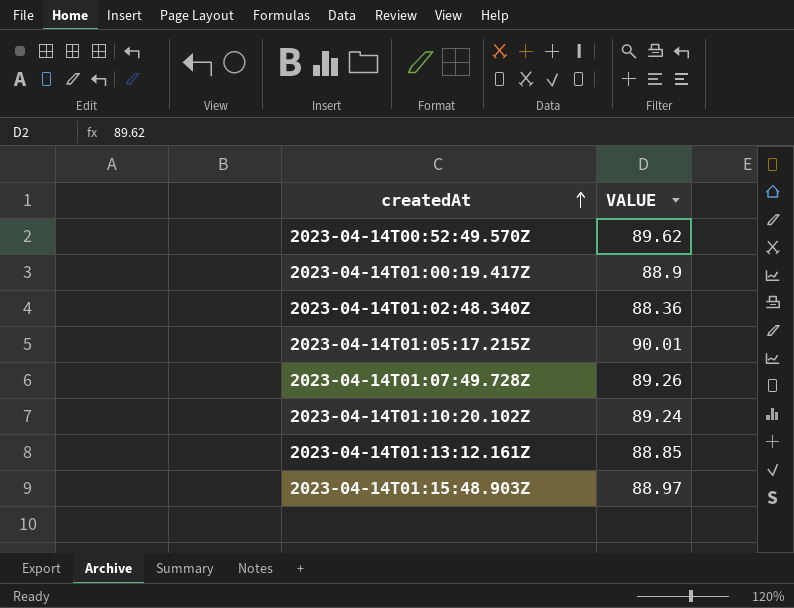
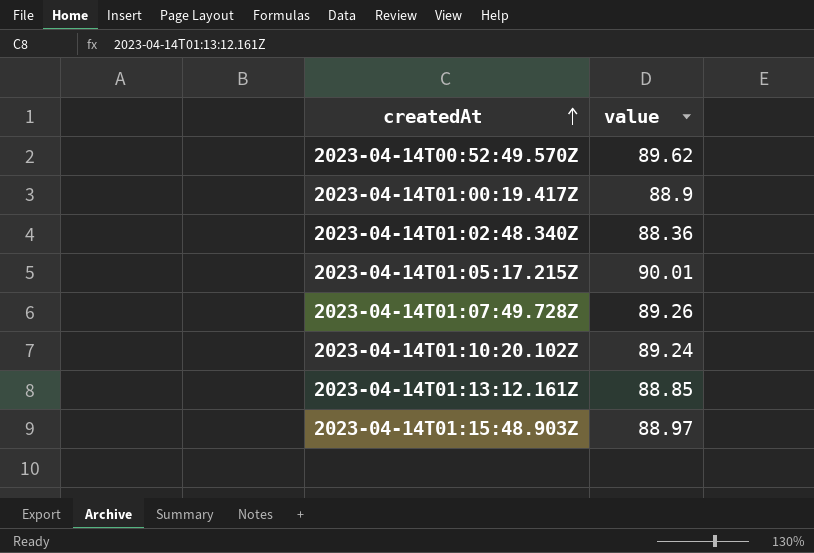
column name: VALUE -> value

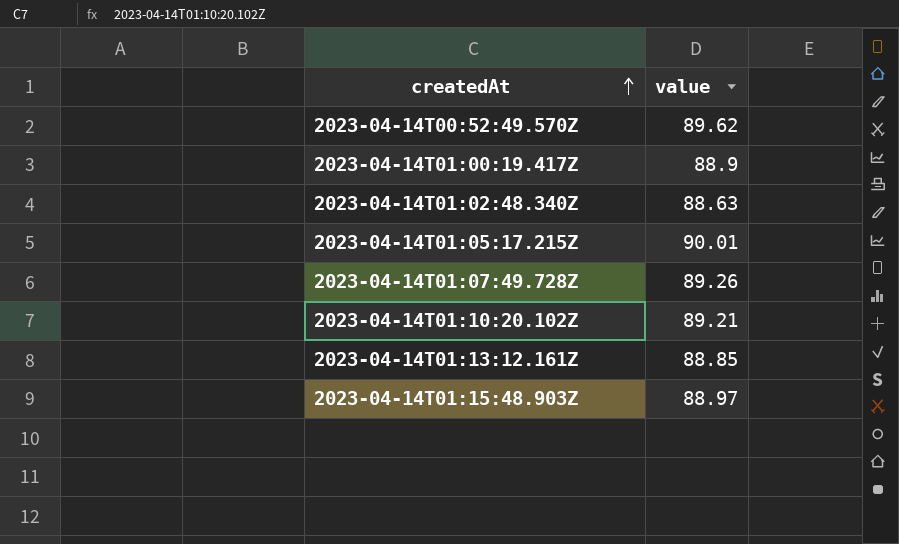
2023-04-14T01:02:48.340Z | value: 88.36 -> 88.63
2023-04-14T01:10:20.102Z | value: 89.24 -> 89.21

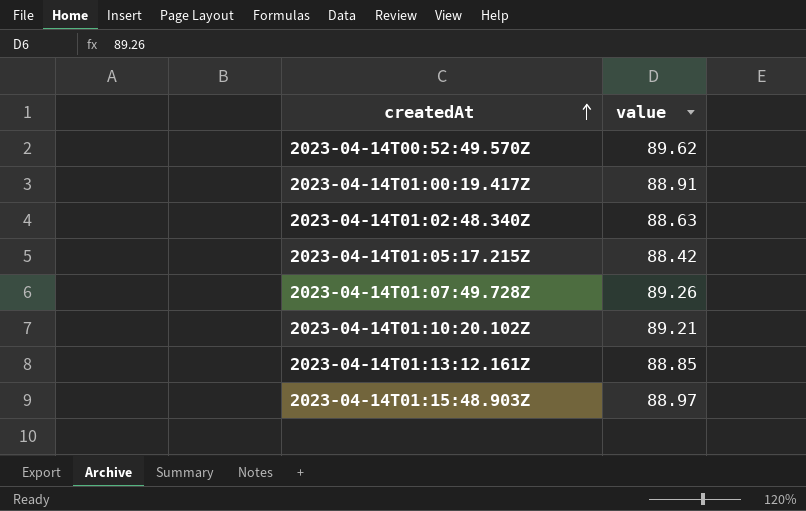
2023-04-14T01:00:19.417Z | value: 88.9 -> 88.91
2023-04-14T01:05:17.215Z | value: 90.01 -> 88.42

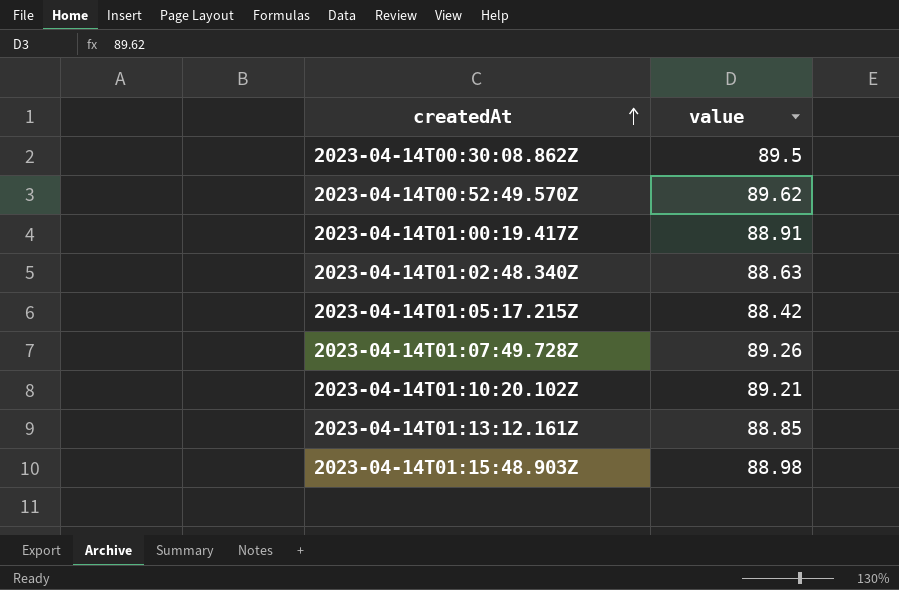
row 2023-04-14T00:30:08.862Z: none -> 89.5
2023-04-14T01:15:48.903Z | value: 88.97 -> 88.98

